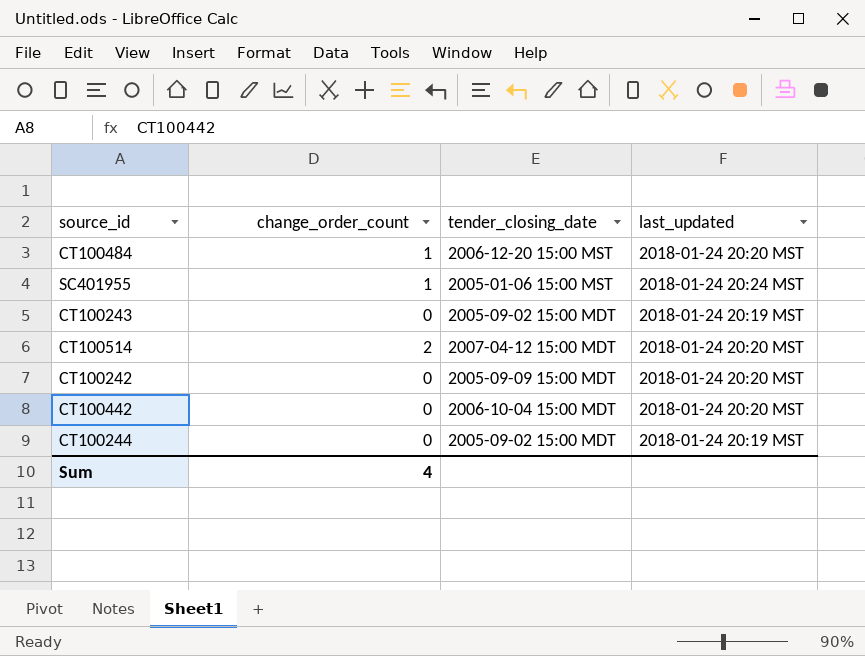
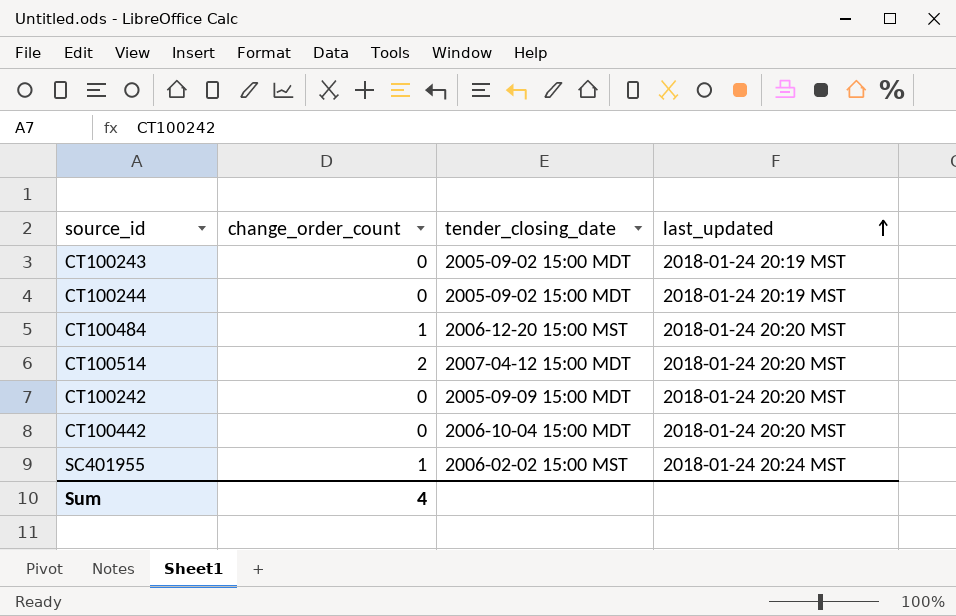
row order: none -> last_updated ascending
SC401955 | tender_closing_date: 2005-01-06 15:00 MST -> 2006-02-02 15:00 MST

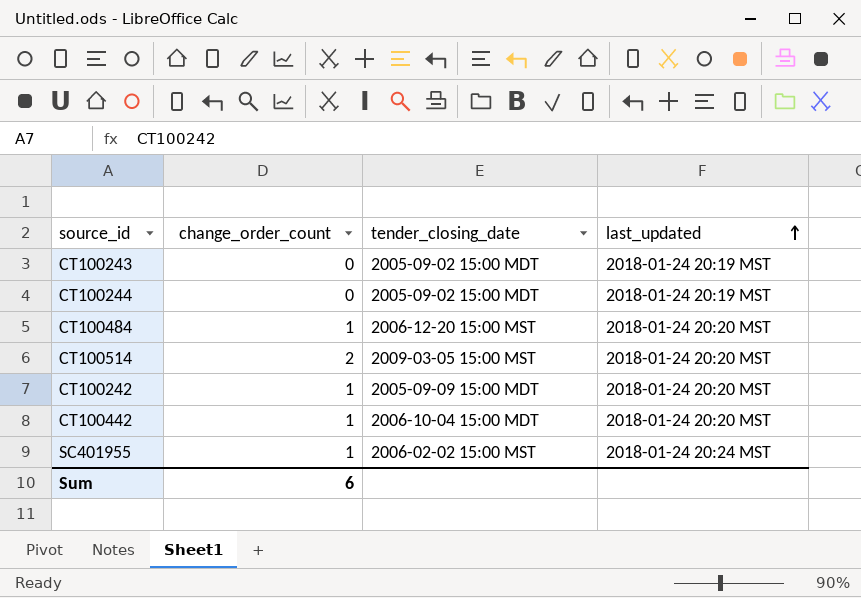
CT100514 | tender_closing_date: 2007-04-12 15:00 MDT -> 2009-03-05 15:00 MST
CT100242 | change_order_count: 0 -> 1
CT100442 | change_order_count: 0 -> 1
Sum | change_order_count: 4 -> 6

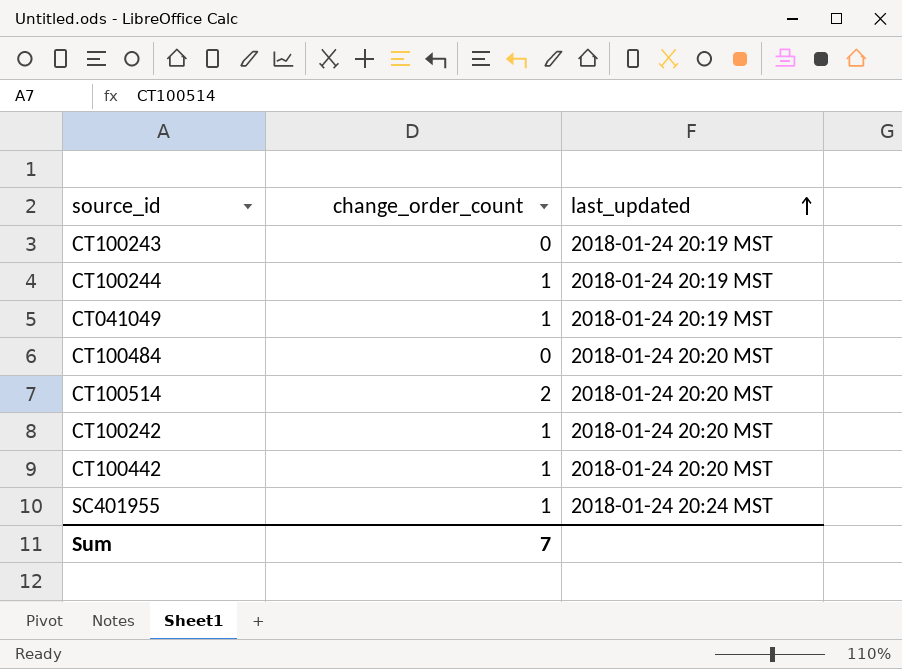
column tender_closing_date | position: 3 -> none
CT100244 | change_order_count: 0 -> 1
row CT041049: none -> 1 | 2018-01-24 20:19 MST
CT100484 | change_order_count: 1 -> 0
Sum | change_order_count: 6 -> 7

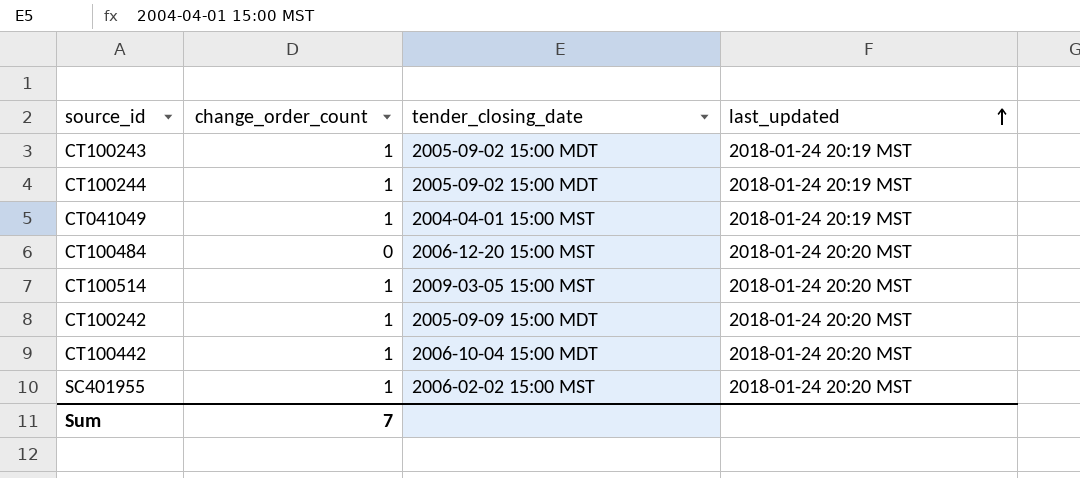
column tender_closing_date | position: none -> 3
CT100243 | change_order_count: 0 -> 1
CT100514 | change_order_count: 2 -> 1
SC401955 | last_updated: 2018-01-24 20:24 MST -> 2018-01-24 20:20 MST

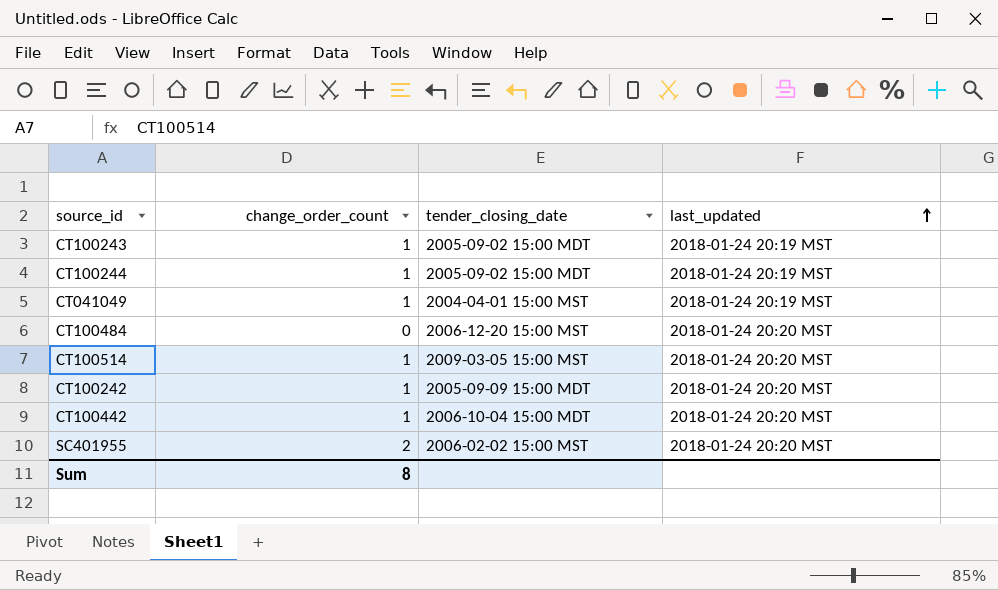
SC401955 | change_order_count: 1 -> 2
Sum | change_order_count: 7 -> 8

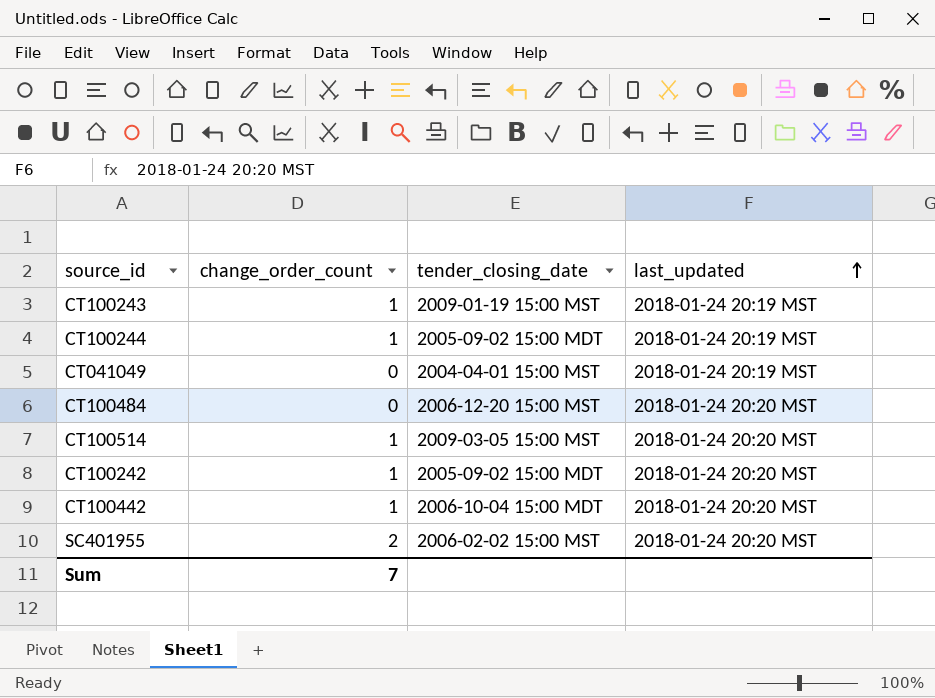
CT100243 | tender_closing_date: 2005-09-02 15:00 MDT -> 2009-01-19 15:00 MST
CT041049 | change_order_count: 1 -> 0
CT100242 | tender_closing_date: 2005-09-09 15:00 MDT -> 2005-09-02 15:00 MDT
Sum | change_order_count: 8 -> 7

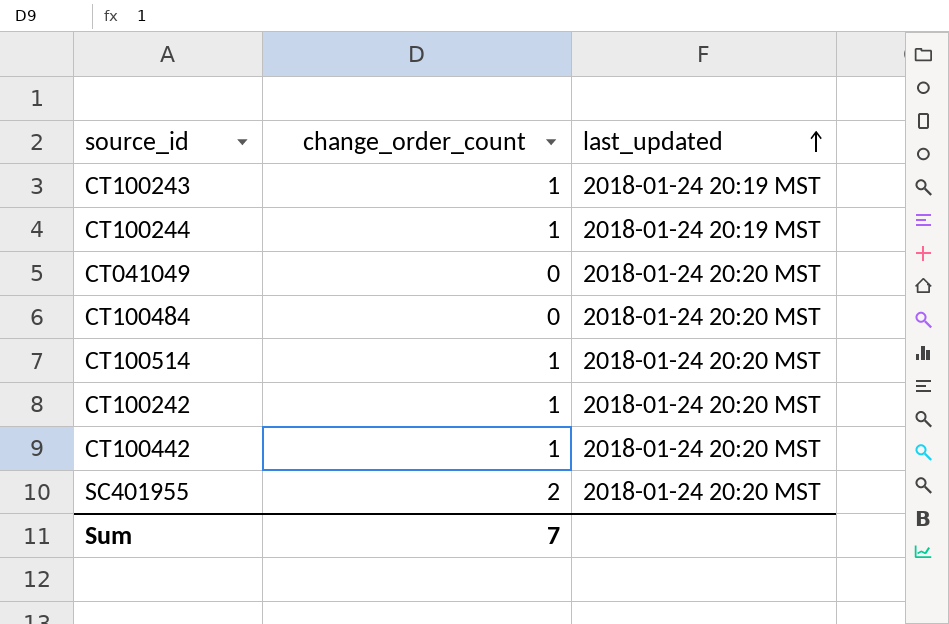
column tender_closing_date | position: 3 -> none
CT041049 | last_updated: 2018-01-24 20:19 MST -> 2018-01-24 20:20 MST

